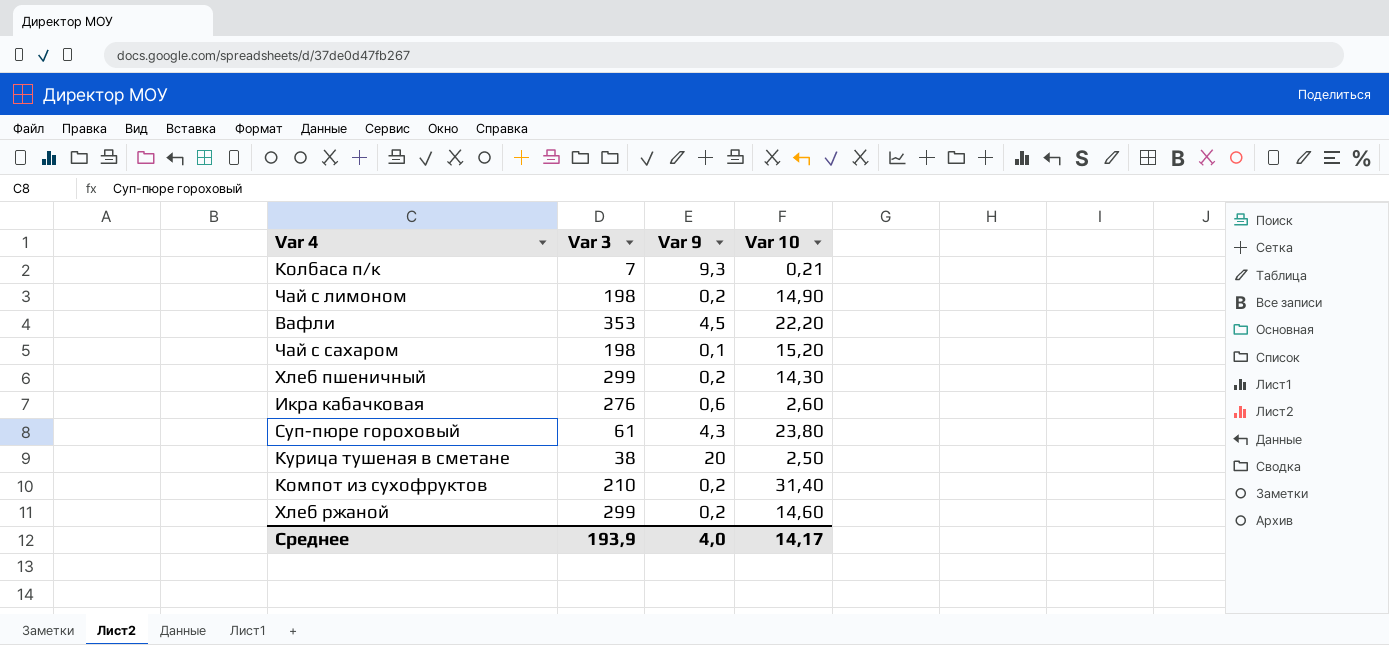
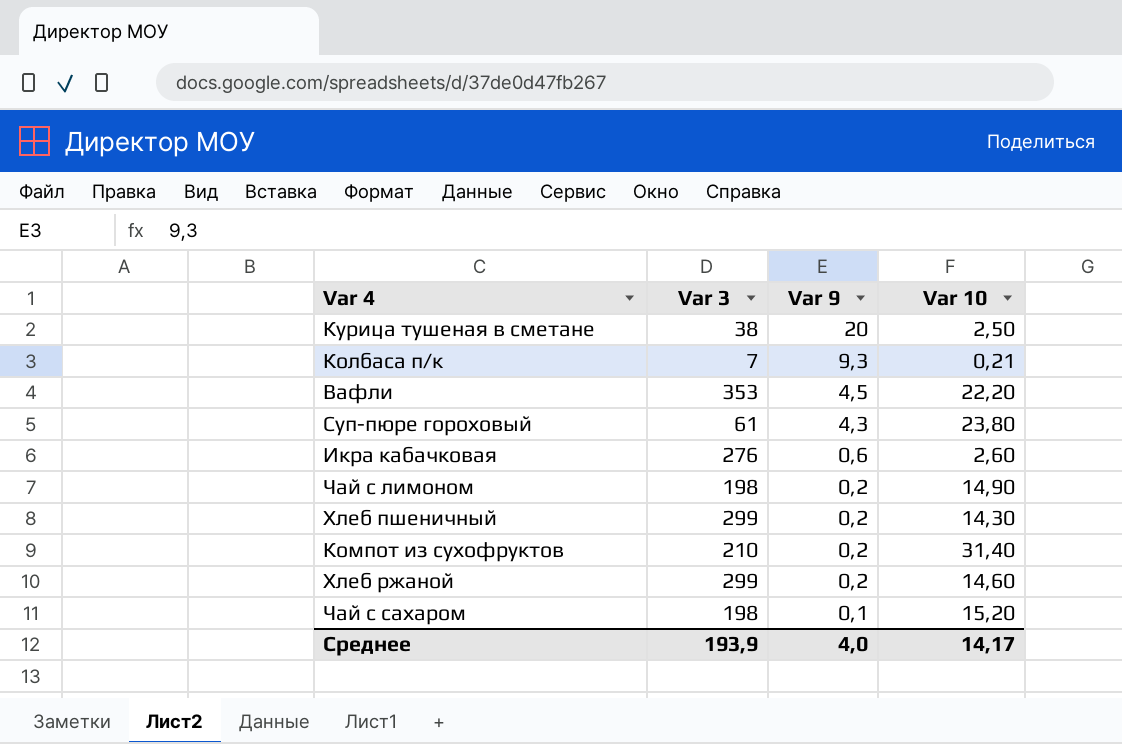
row order: none -> Var 9 descending

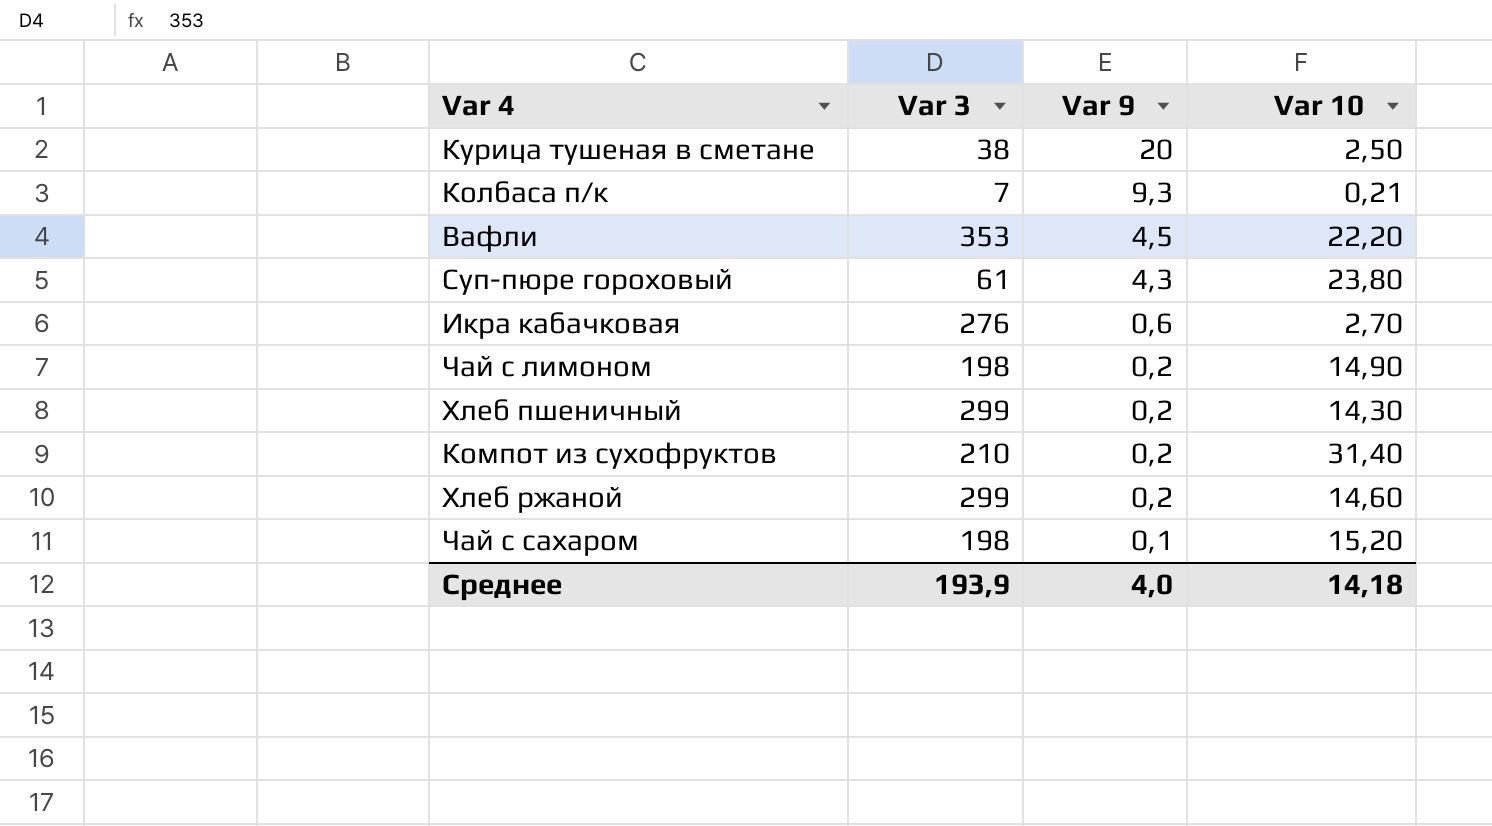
Икра кабачковая | Var 10: 2,60 -> 2,70
Среднее | Var 10: 14,17 -> 14,18

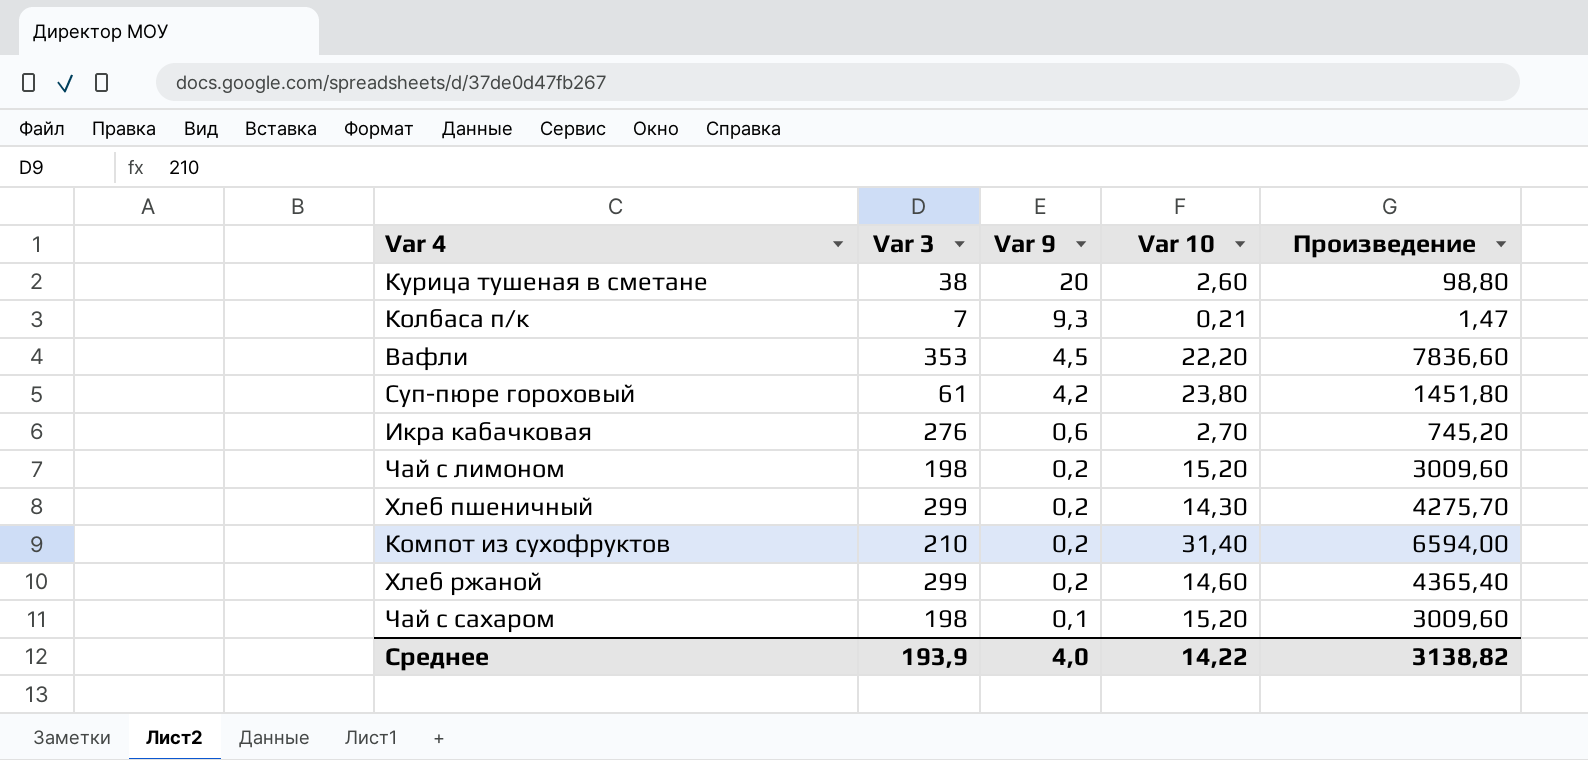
column Произведение | formula: none -> [Var 3] * [Var 10]
Курица тушеная в сметане | Var 10: 2,50 -> 2,60
Суп-пюре гороховый | Var 9: 4,3 -> 4,2
Чай с лимоном | Var 10: 14,90 -> 15,20
Среднее | Var 10: 14,18 -> 14,22

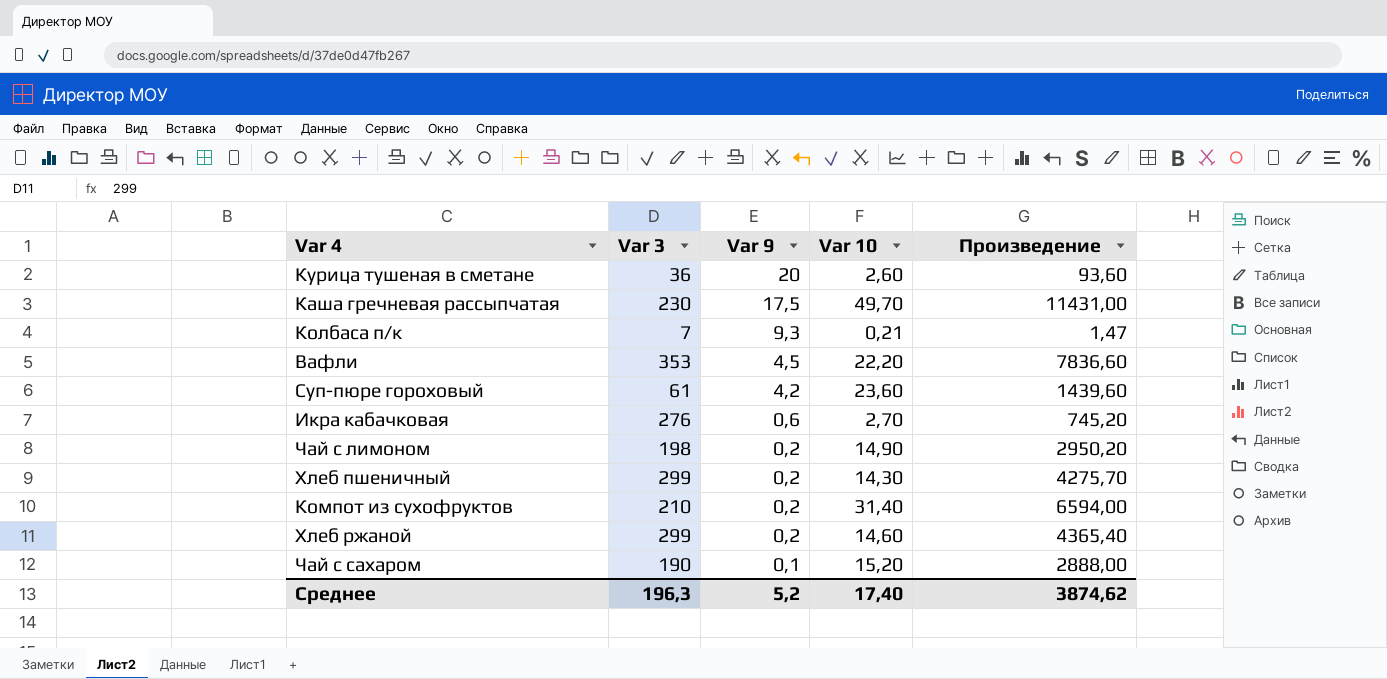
Курица тушеная в сметане | Var 3: 38 -> 36
Курица тушеная в сметане | Произведение: 98,80 -> 93,60
row Каша гречневая рассыпчатая: none -> 230 | 17,5 | 49,70 | 11431,00
Суп-пюре гороховый | Var 10: 23,80 -> 23,60
Суп-пюре гороховый | Произведение: 1451,80 -> 1439,60
Чай с лимоном | Var 10: 15,20 -> 14,90
Чай с лимоном | Произведение: 3009,60 -> 2950,20
Чай с сахаром | Var 3: 198 -> 190
Чай с сахаром | Произведение: 3009,60 -> 2888,00
Среднее | Var 3: 193,9 -> 196,3
Среднее | Var 9: 4,0 -> 5,2
Среднее | Var 10: 14,22 -> 17,40
Среднее | Произведение: 3138,82 -> 3874,62

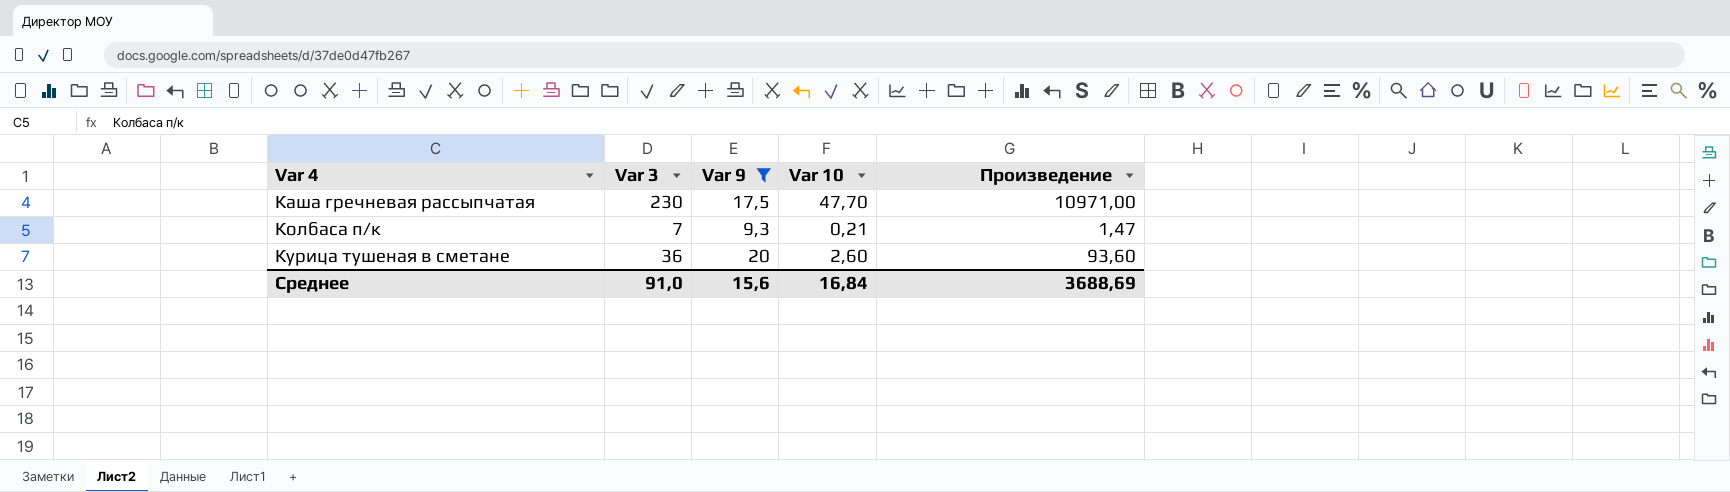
filter: none -> Var 9 >= 9,3
row order: Var 9 descending -> Var 4 ascending
Каша гречневая рассыпчатая | Var 10: 49,70 -> 47,70
Каша гречневая рассыпчатая | Произведение: 11431,00 -> 10971,00
Среднее | Var 3: 196,3 -> 91,0
Среднее | Var 9: 5,2 -> 15,6
Среднее | Var 10: 17,40 -> 16,84
Среднее | Произведение: 3874,62 -> 3688,69

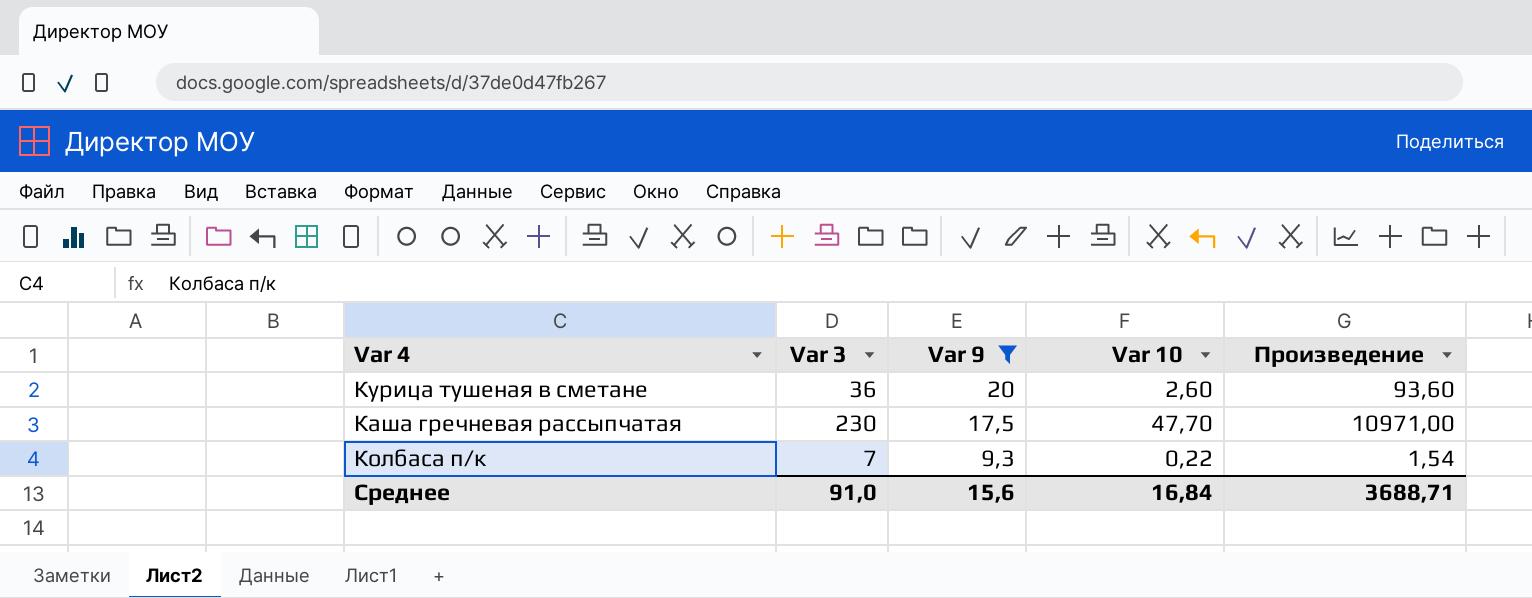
row order: Var 4 ascending -> Var 9 descending
Колбаса п/к | Var 10: 0,21 -> 0,22
Колбаса п/к | Произведение: 1,47 -> 1,54
Среднее | Произведение: 3688,69 -> 3688,71

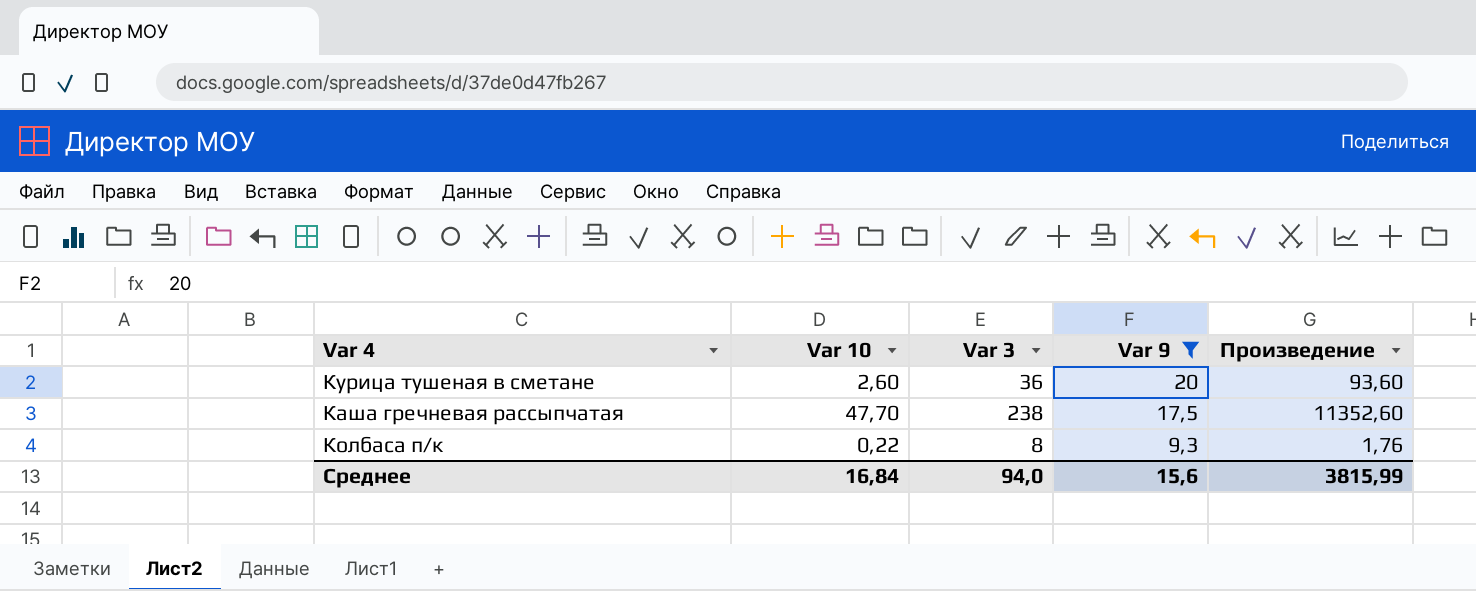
column Var 10 | position: 4 -> 2
Каша гречневая рассыпчатая | Var 3: 230 -> 238
Каша гречневая рассыпчатая | Произведение: 10971,00 -> 11352,60
Колбаса п/к | Var 3: 7 -> 8
Колбаса п/к | Произведение: 1,54 -> 1,76
Среднее | Var 3: 91,0 -> 94,0
Среднее | Произведение: 3688,71 -> 3815,99

